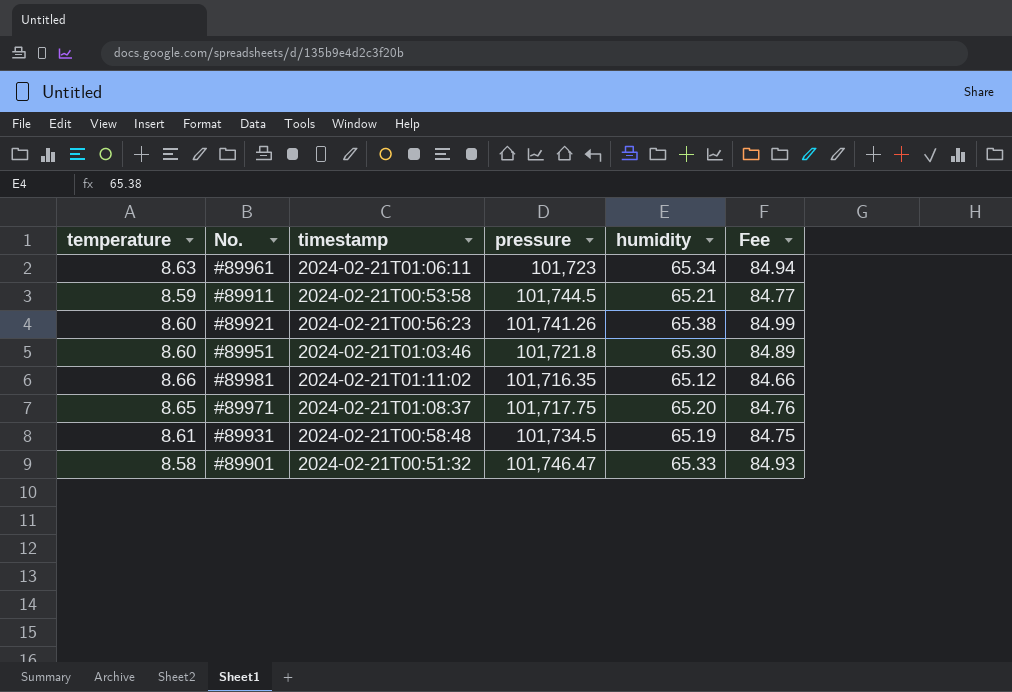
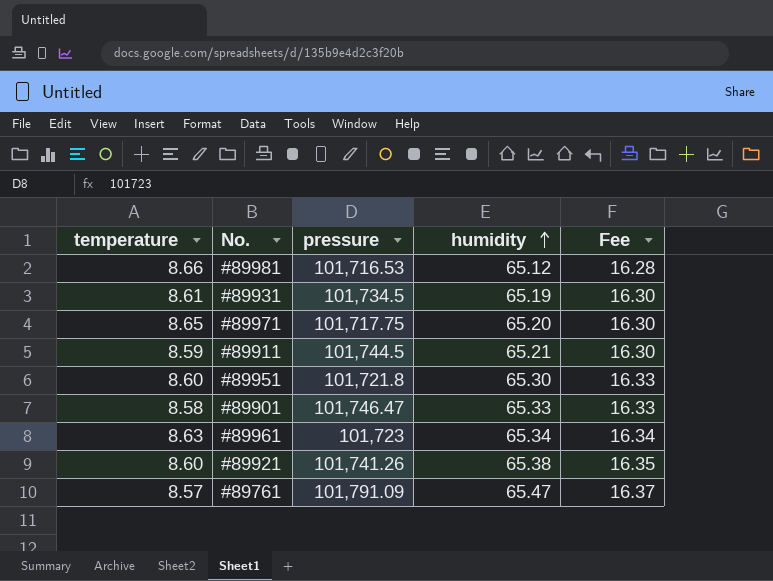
row order: none -> humidity ascending
column timestamp | position: 3 -> none
column Fee | formula: [humidity] * 1.3 -> [humidity] * 0.25
#89981 | pressure: 101,716.35 -> 101,716.53
row #89761: none -> 8.57 | 101,791.09 | 65.47 | 16.37

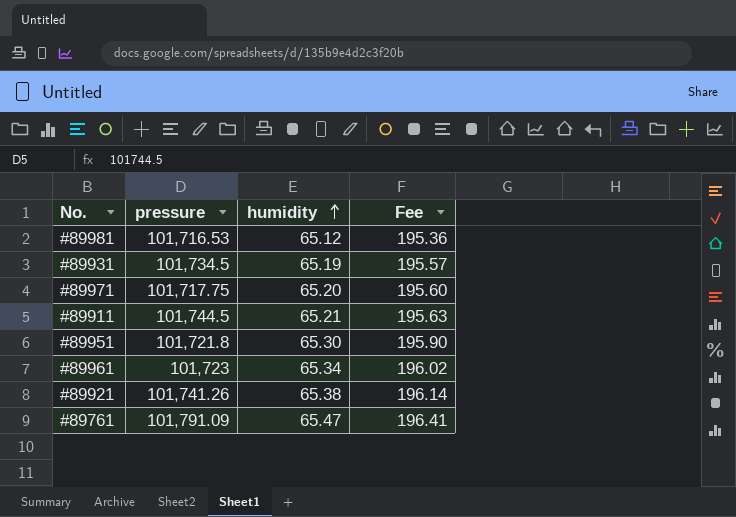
column temperature | position: 1 -> none
column Fee | formula: [humidity] * 0.25 -> [humidity] * 3
row #89901: 8.58 | 101,746.47 | 65.33 | 16.33 -> none

